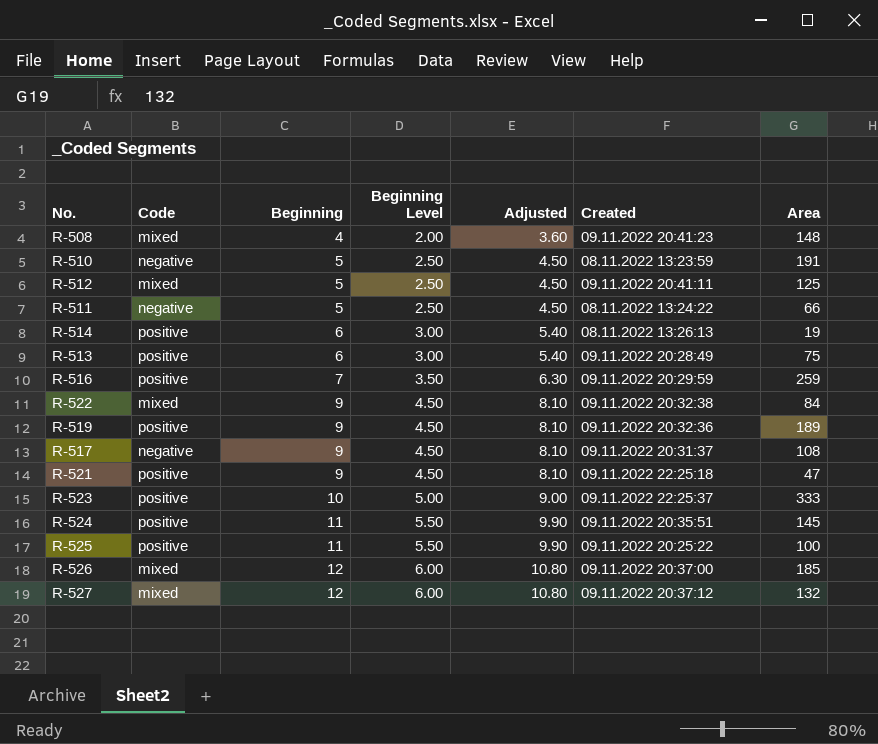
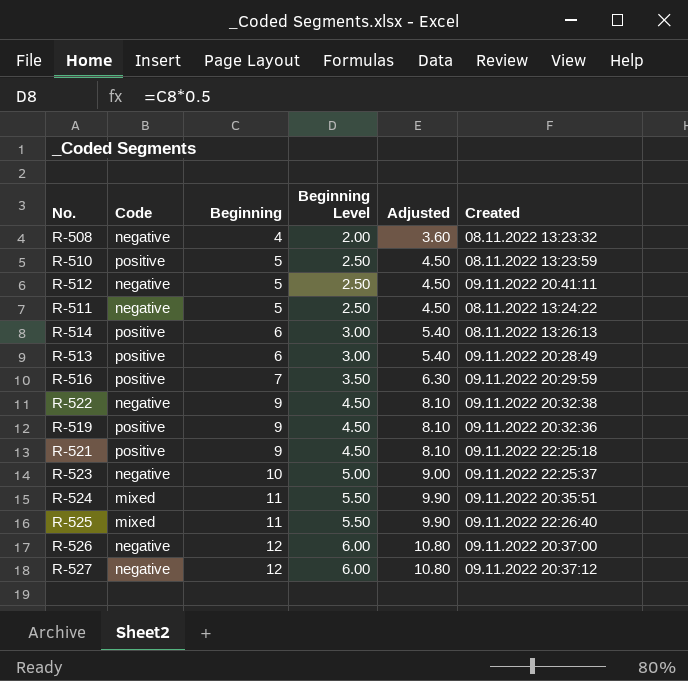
column Area | position: 7 -> none
row R-517: negative | 9 | 4.50 | 8.10 | 09.11.2022 20:31:37 | 108 -> none
R-508 | Code: mixed -> negative
R-508 | Created: 09.11.2022 20:41:23 -> 08.11.2022 13:23:32
R-510 | Code: negative -> positive
R-512 | Code: mixed -> negative
R-522 | Code: mixed -> negative
R-523 | Code: positive -> negative
R-524 | Code: positive -> mixed
R-525 | Code: positive -> mixed
R-525 | Created: 09.11.2022 20:25:22 -> 09.11.2022 22:26:40
R-526 | Code: mixed -> negative
R-527 | Code: mixed -> negative

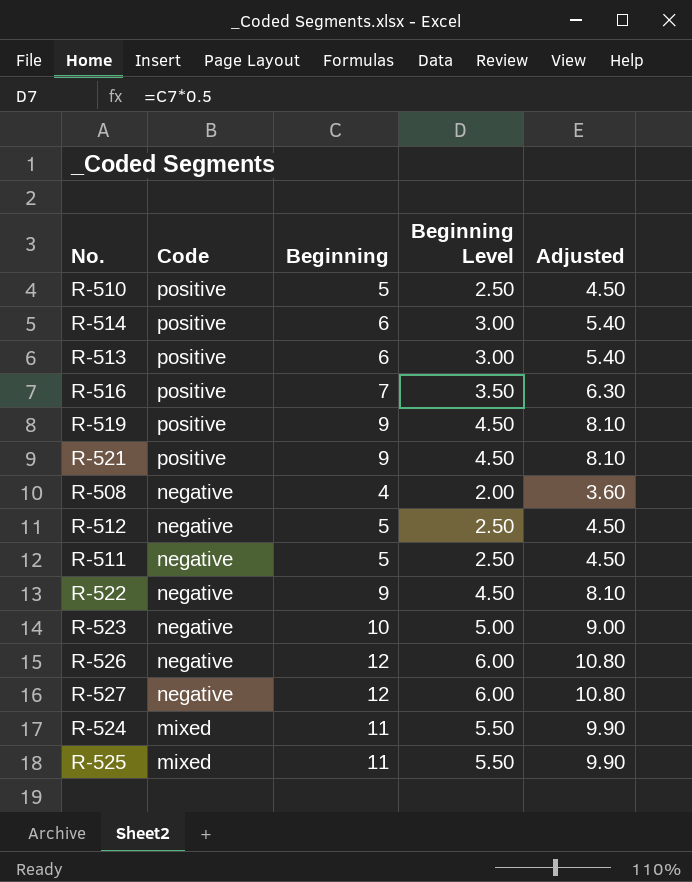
row order: Beginning ascending -> Code descending
column Created | position: 6 -> none

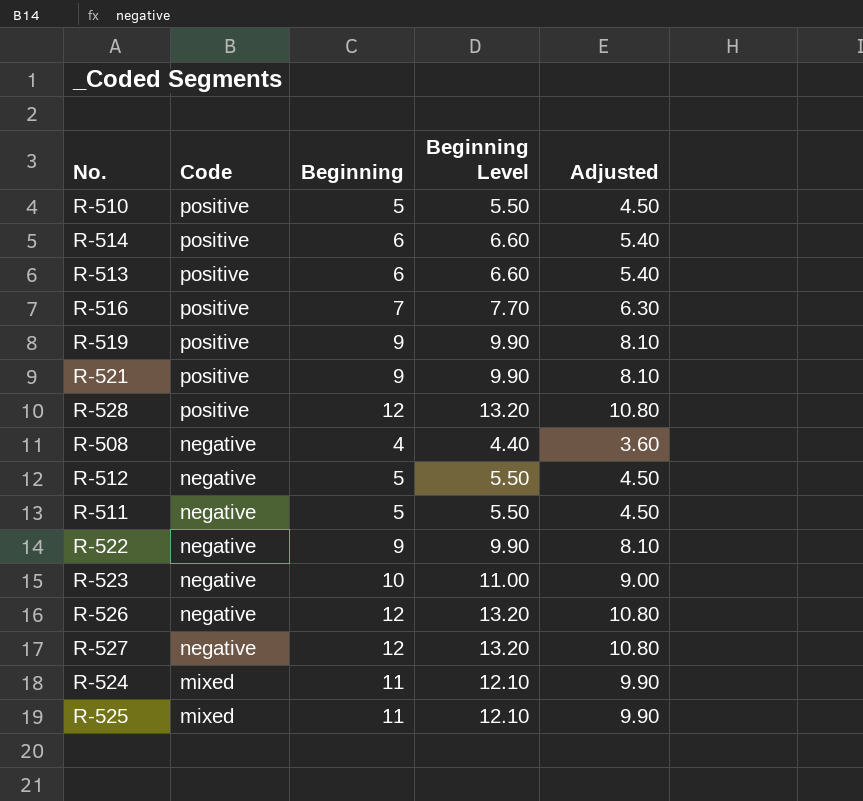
column Beginning Level | formula: [Beginning] * 0.5 -> [Beginning] * 1.1
row R-528: none -> positive | 12 | 13.20 | 10.80

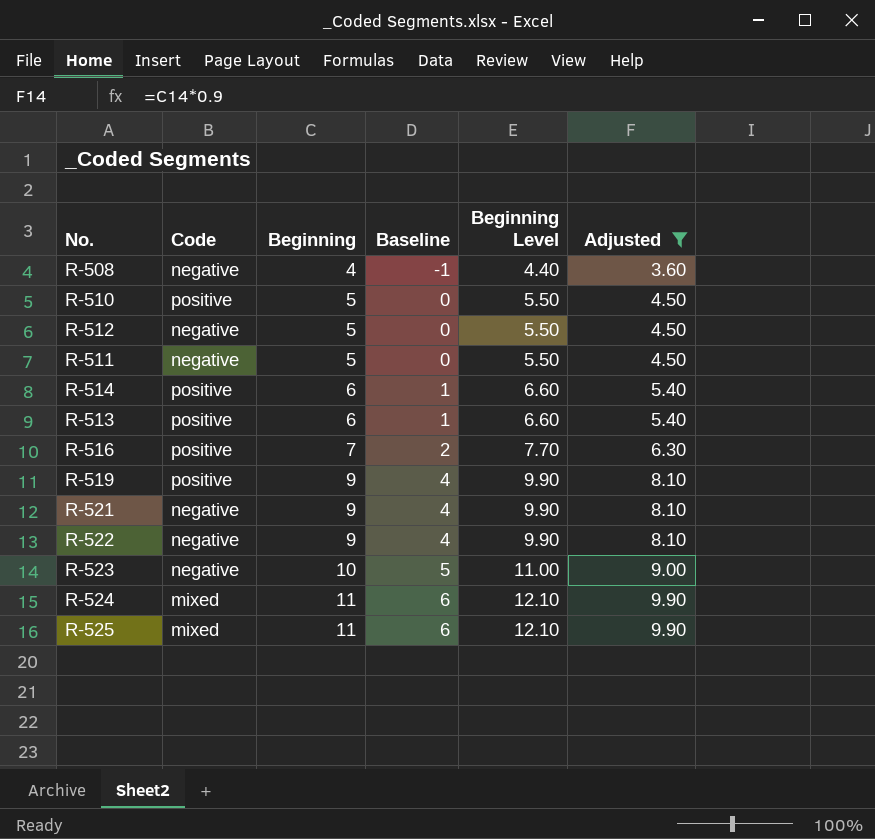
filter: none -> Adjusted != 10.80
row order: Code descending -> Beginning ascending
column Baseline | formula: none -> [Beginning] - 5
R-521 | Code: positive -> negative

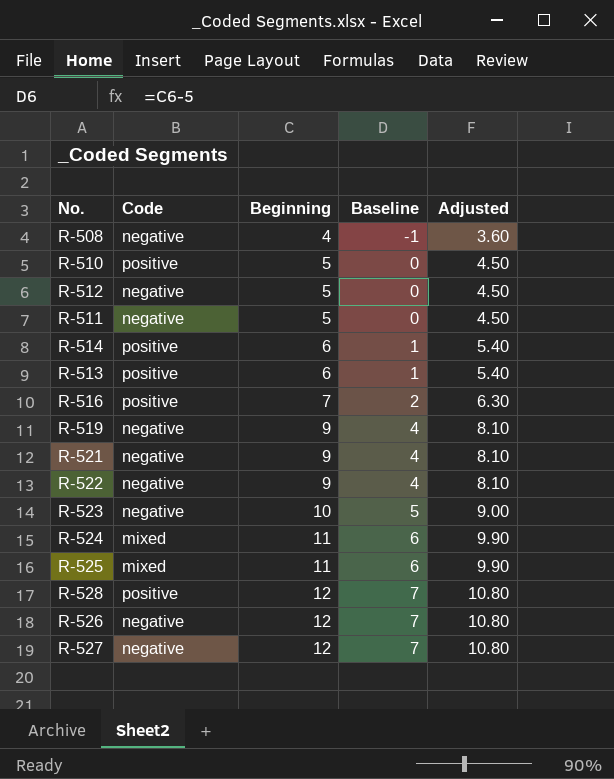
filter: Adjusted != 10.80 -> none
column Beginning Level | formula: [Beginning] * 1.1 -> none
R-519 | Code: positive -> negative

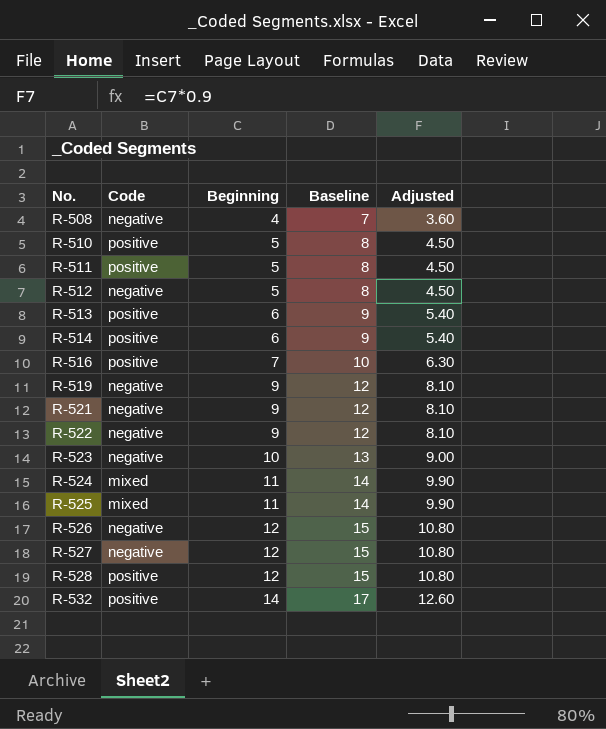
row order: Beginning ascending -> No. ascending
column Baseline | formula: [Beginning] - 5 -> [Beginning] + 3
R-511 | Code: negative -> positive
row R-532: none -> positive | 14 | 17 | 12.60

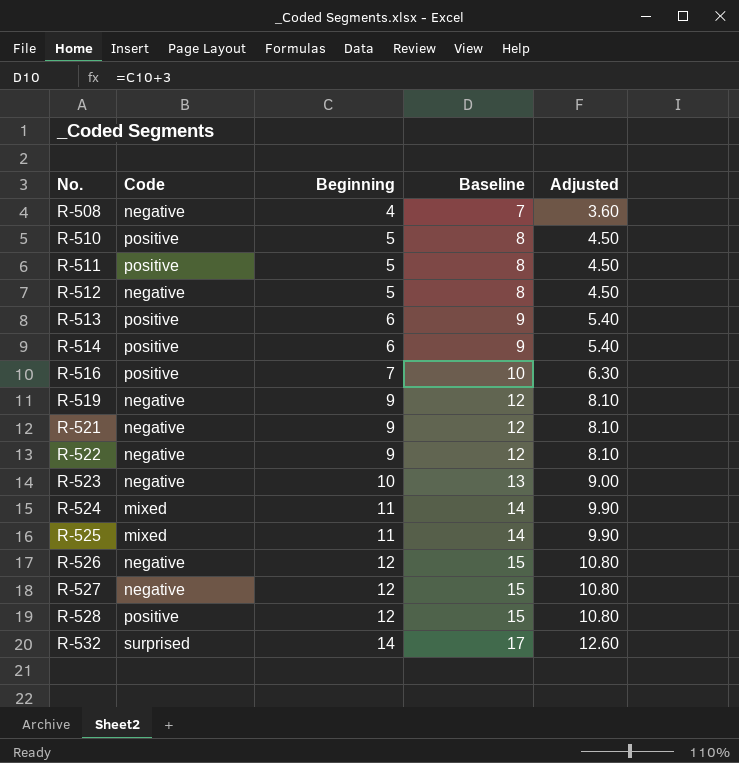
R-532 | Code: positive -> surprised

